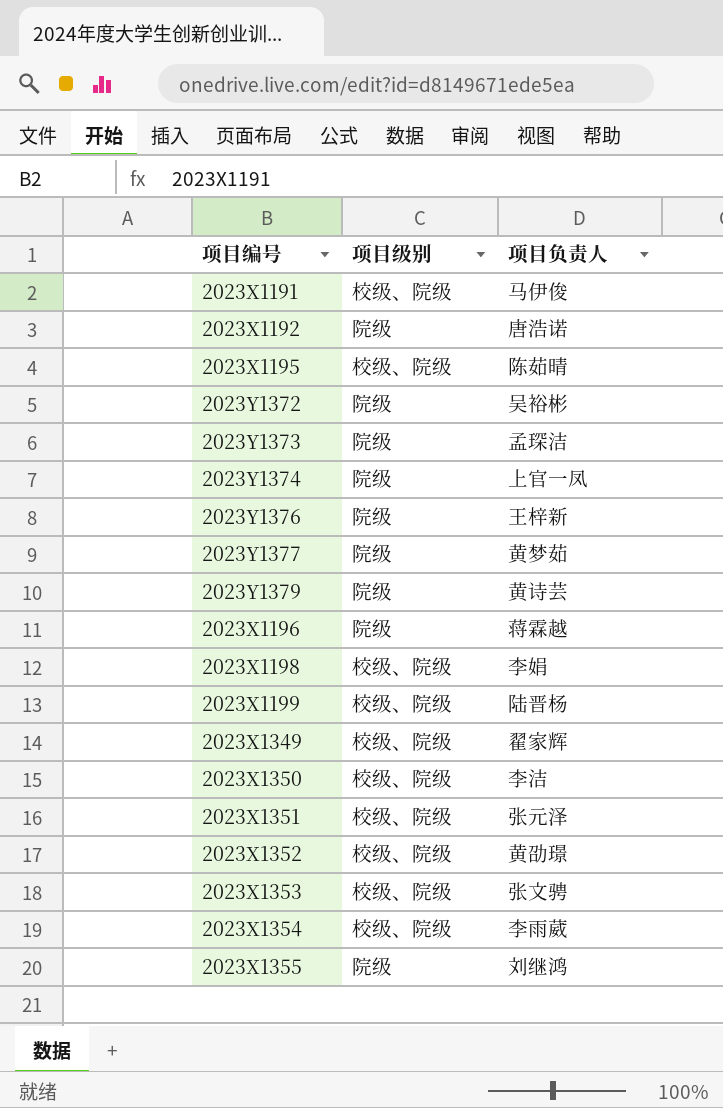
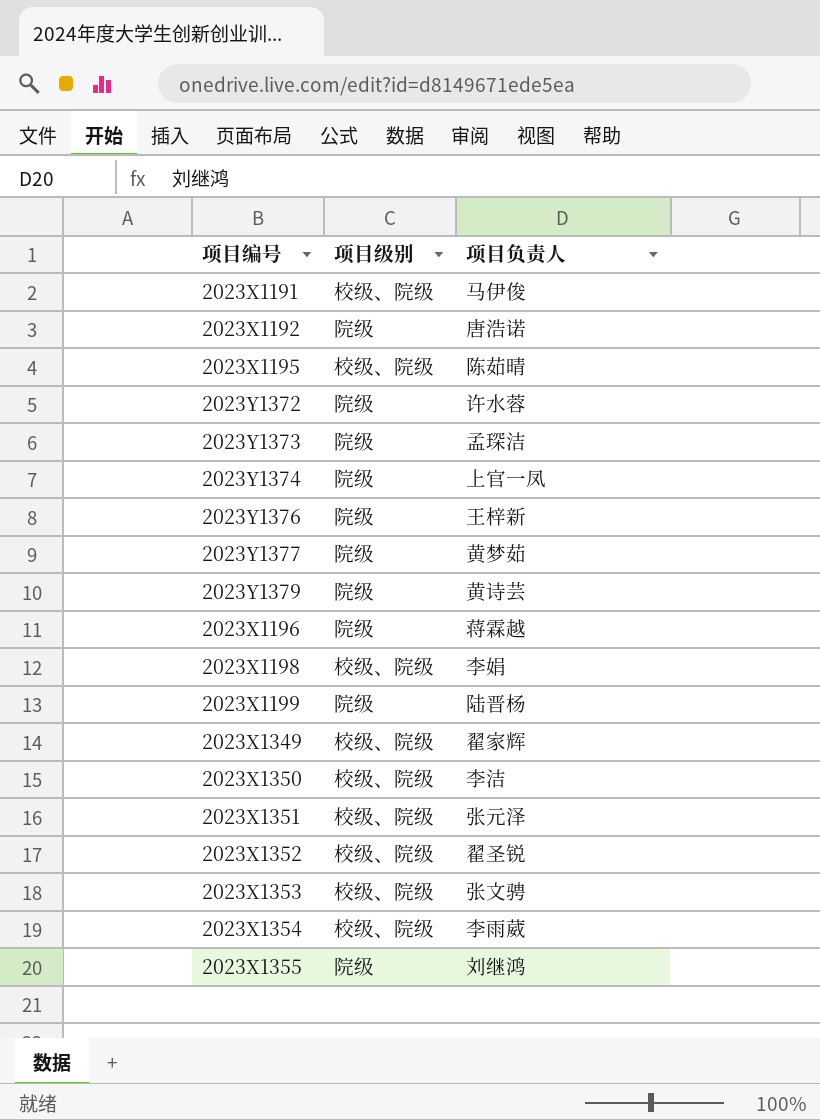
2023Y1372 | 项目负责人: 吴裕彬 -> 许水蓉
2023X1199 | 项目级别: 校级、院级 -> 院级
2023X1352 | 项目负责人: 黄劭璟 -> 翟圣锐

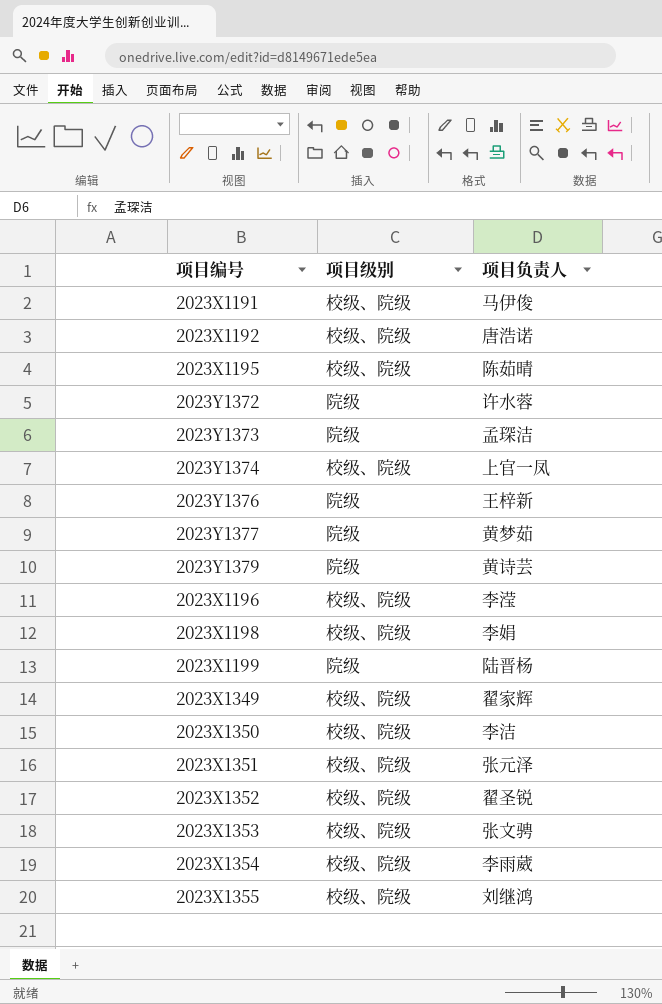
2023X1192 | 项目级别: 院级 -> 校级、院级
2023Y1374 | 项目级别: 院级 -> 校级、院级
2023X1196 | 项目级别: 院级 -> 校级、院级
2023X1196 | 项目负责人: 蒋霖越 -> 李滢
2023X1355 | 项目级别: 院级 -> 校级、院级

